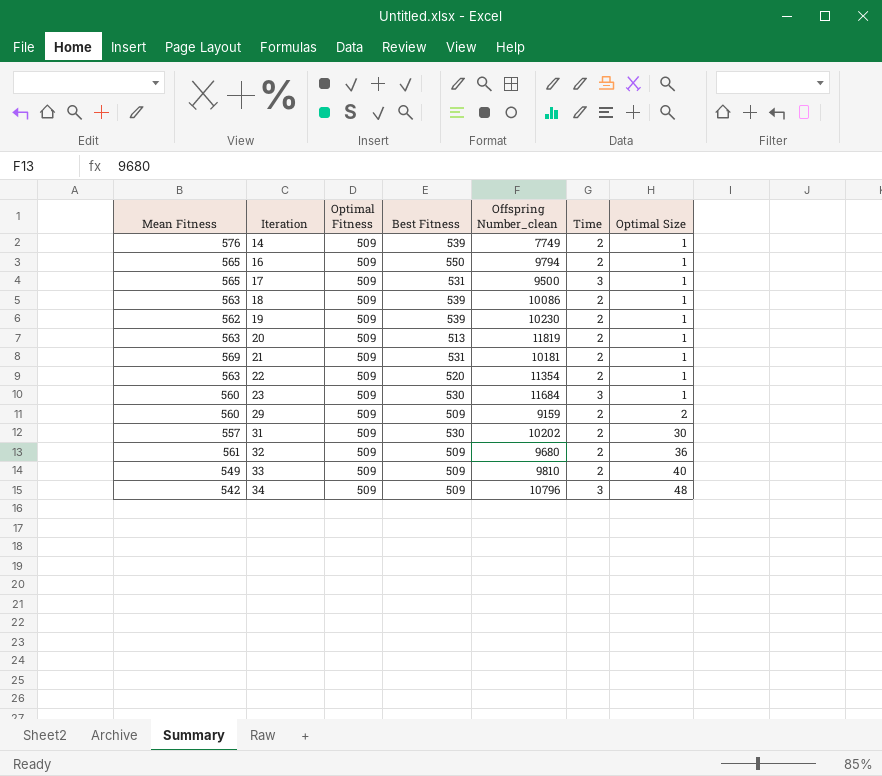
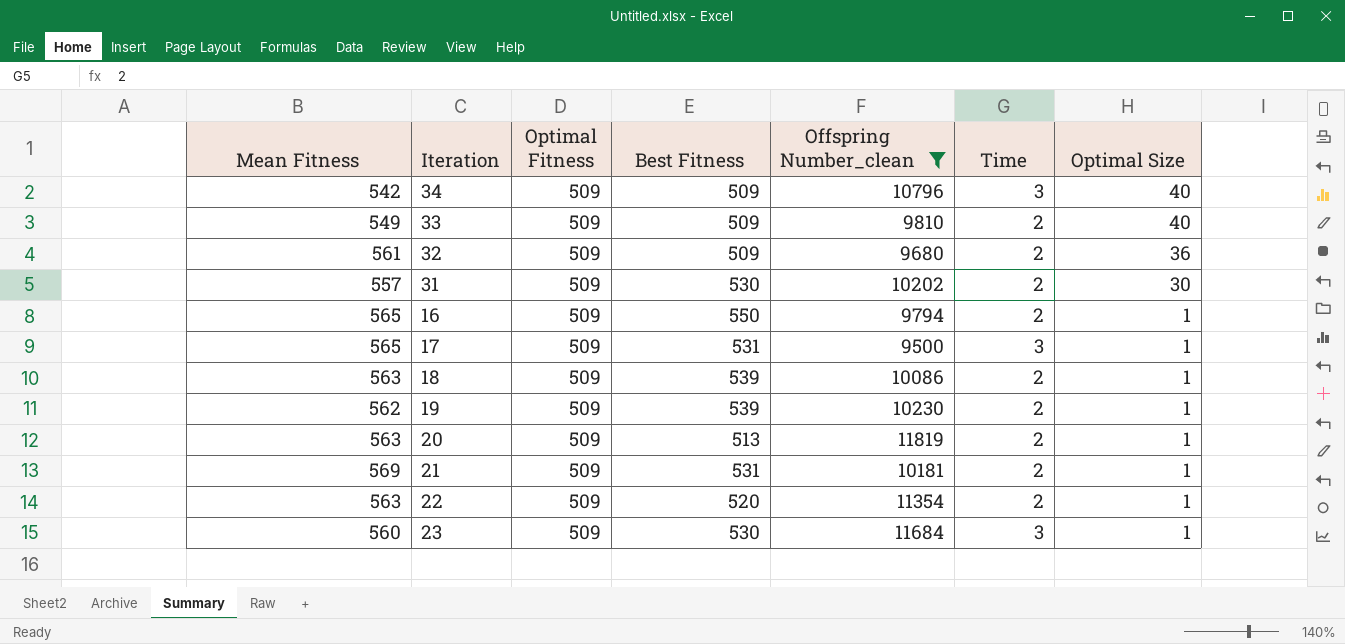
filter: none -> Offspring Number_clean >= 9500
row order: Iteration ascending -> Optimal Size descending
34 | Optimal Size: 48 -> 40

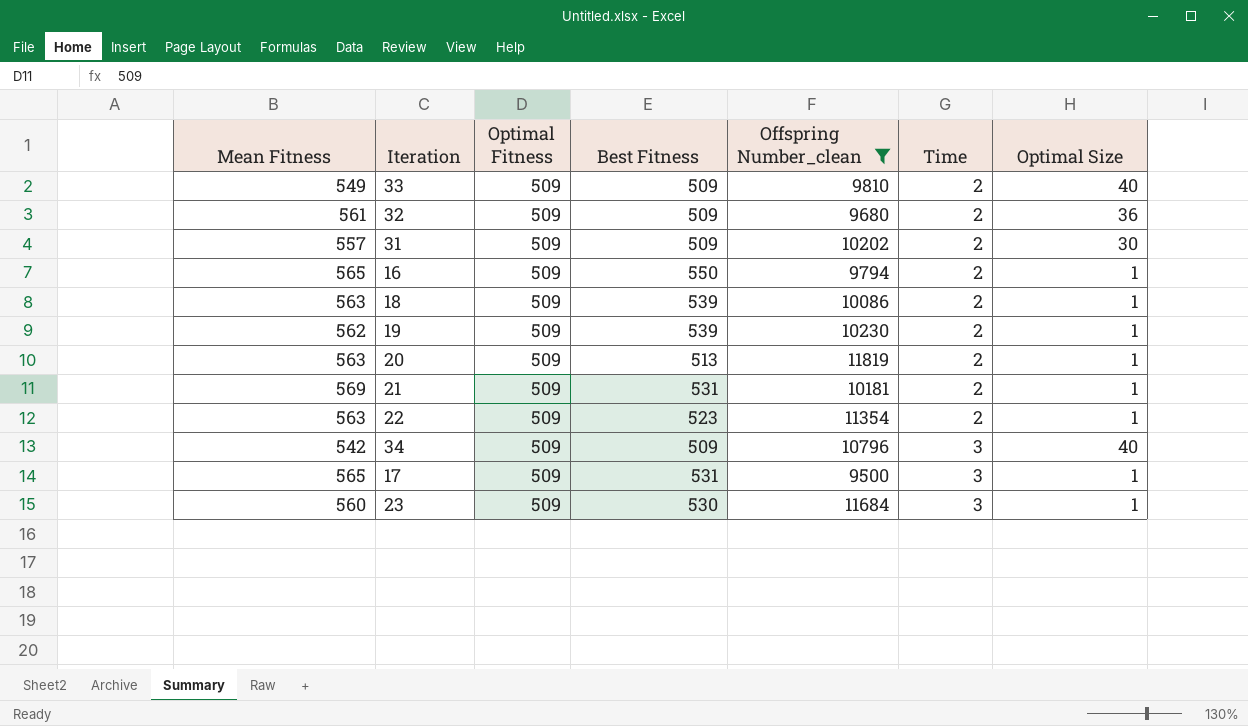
row order: Optimal Size descending -> Time ascending
31 | Best Fitness: 530 -> 509
22 | Best Fitness: 520 -> 523

